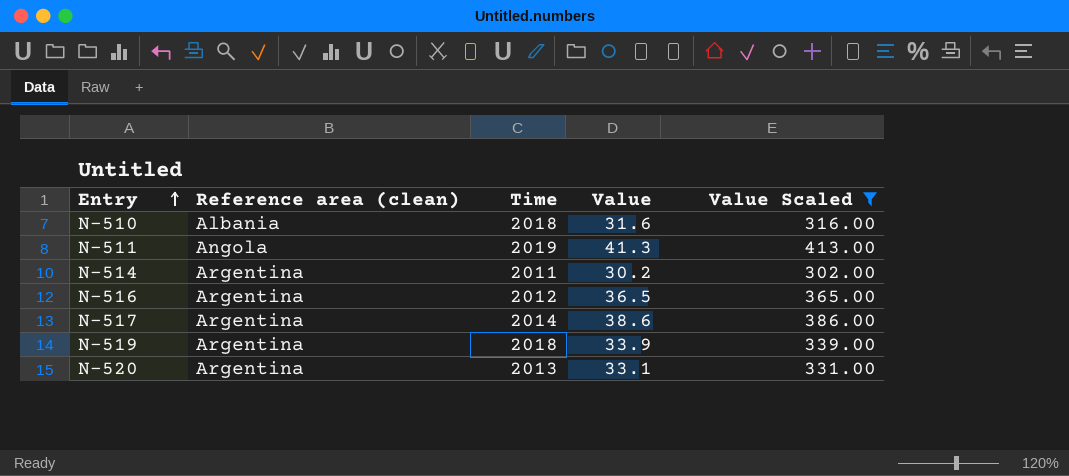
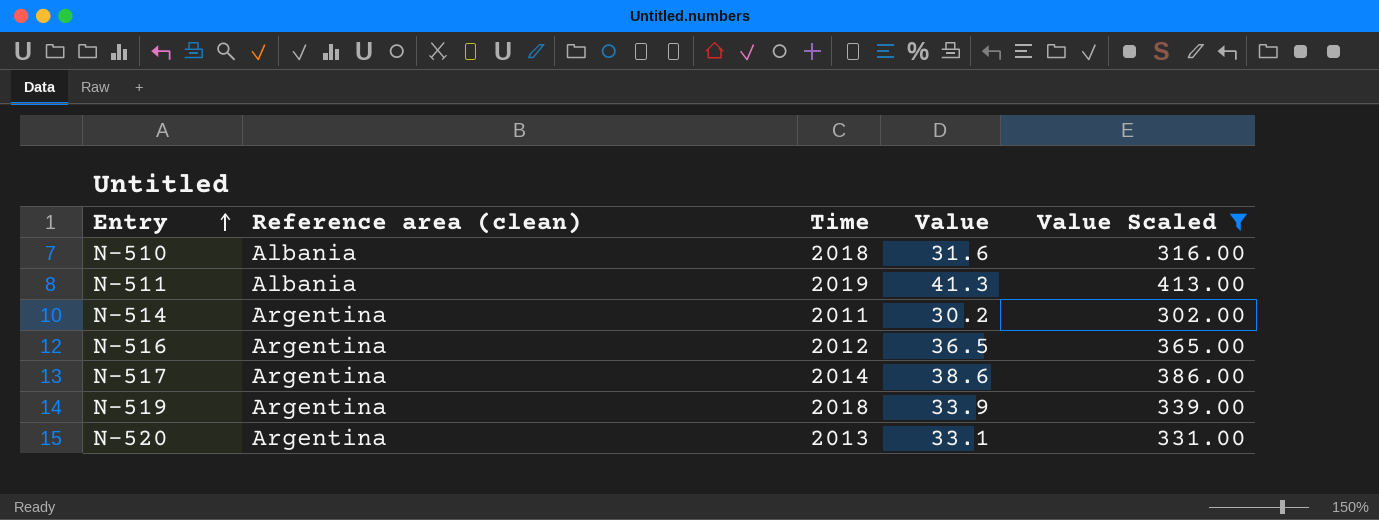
N-511 | Reference area (clean): Angola -> Albania

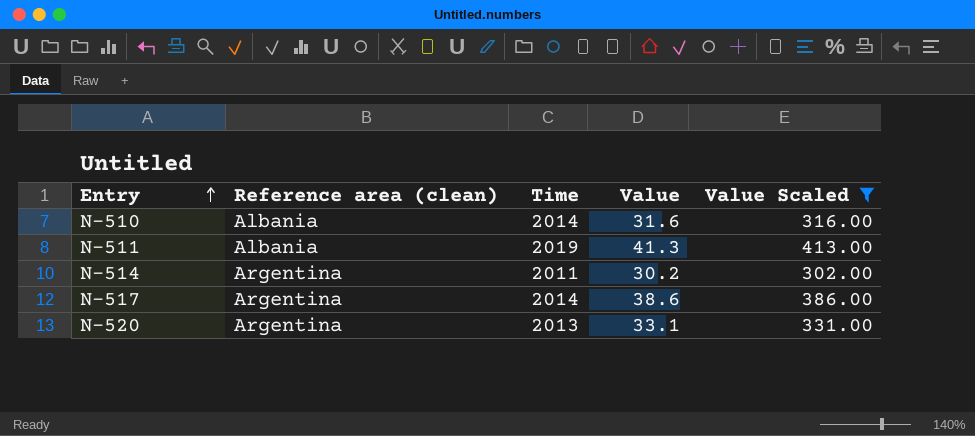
row N-516: Argentina | 2012 | 36.5 | 365.00 -> none
row N-519: Argentina | 2018 | 33.9 | 339.00 -> none
N-510 | Time: 2018 -> 2014

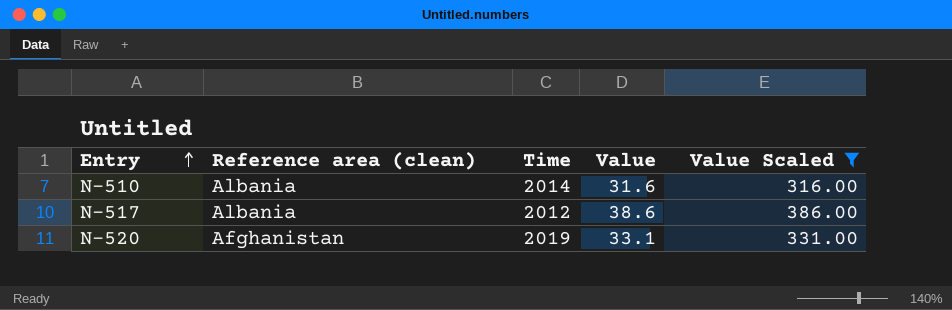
row N-511: Albania | 2019 | 41.3 | 413.00 -> none
row N-514: Argentina | 2011 | 30.2 | 302.00 -> none
N-517 | Reference area (clean): Argentina -> Albania
N-517 | Time: 2014 -> 2012
N-520 | Reference area (clean): Argentina -> Afghanistan
N-520 | Time: 2013 -> 2019

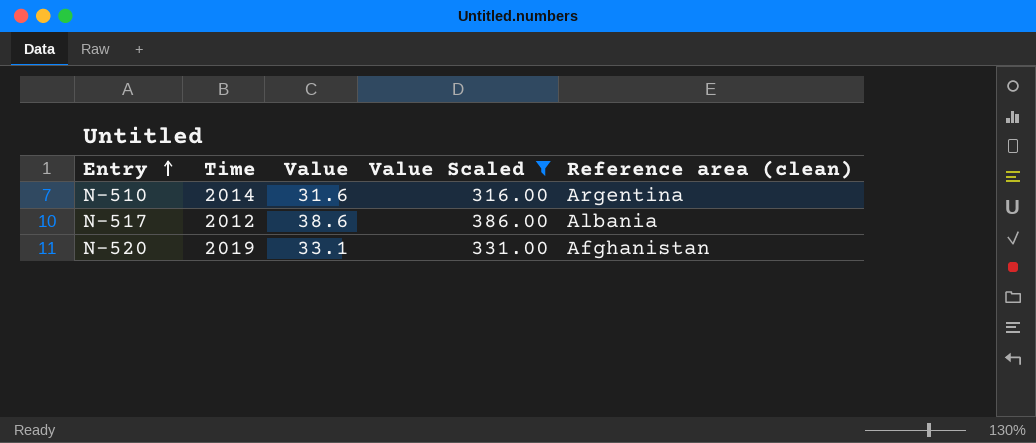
column Reference area (clean) | position: 2 -> 5
N-510 | Reference area (clean): Albania -> Argentina

